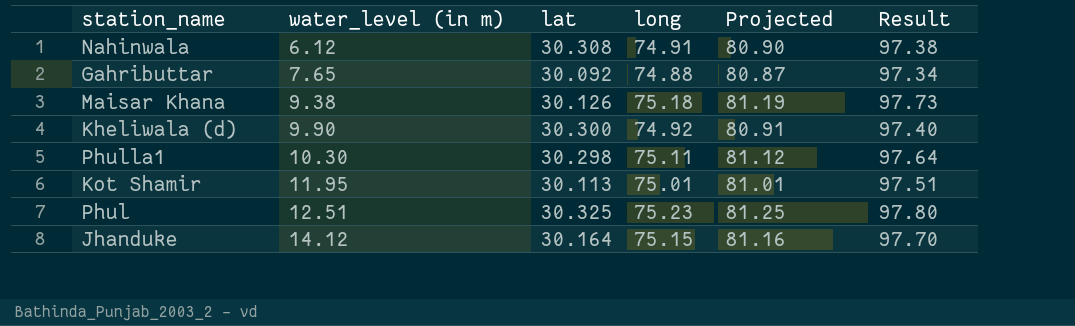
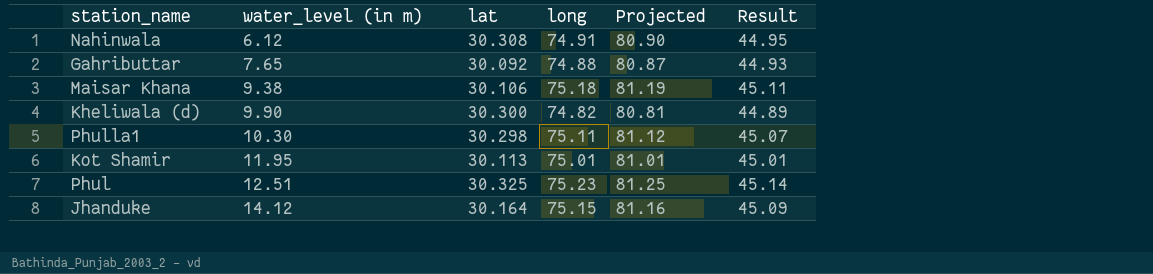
column Result | formula: [long] * 1.3 -> [long] * 0.6
Maisar Khana | lat: 30.126 -> 30.106
Kheliwala (d) | long: 74.92 -> 74.82
Kheliwala (d) | Projected: 80.91 -> 80.81

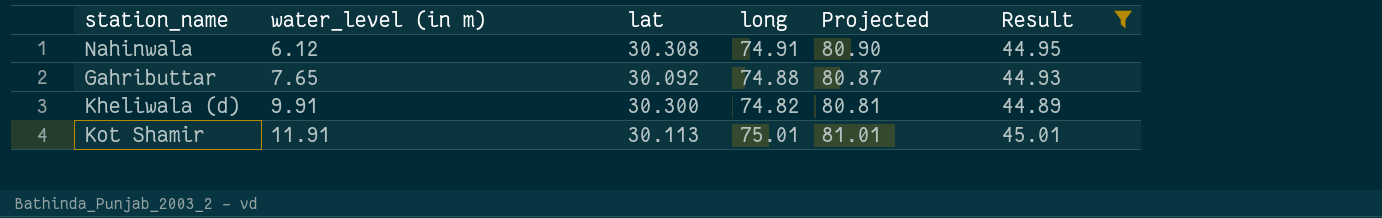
filter: none -> Result <= 45.01
Kheliwala (d) | water_level (in m): 9.90 -> 9.91
Kot Shamir | water_level (in m): 11.95 -> 11.91

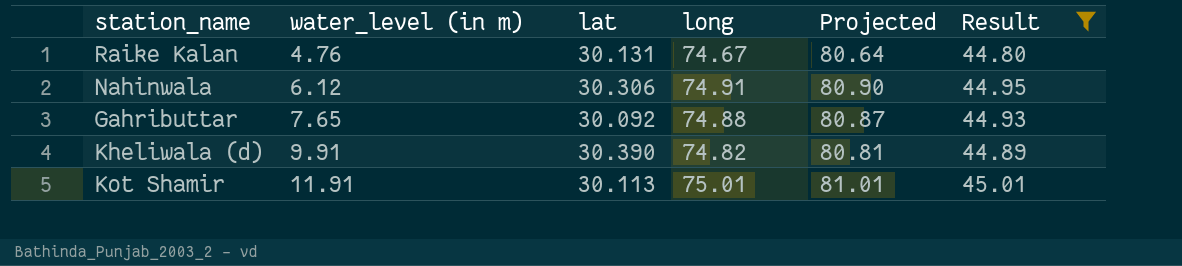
row Raike Kalan: none -> 4.76 | 30.131 | 74.67 | 80.64 | 44.80
Nahinwala | lat: 30.308 -> 30.306
Kheliwala (d) | lat: 30.300 -> 30.390

